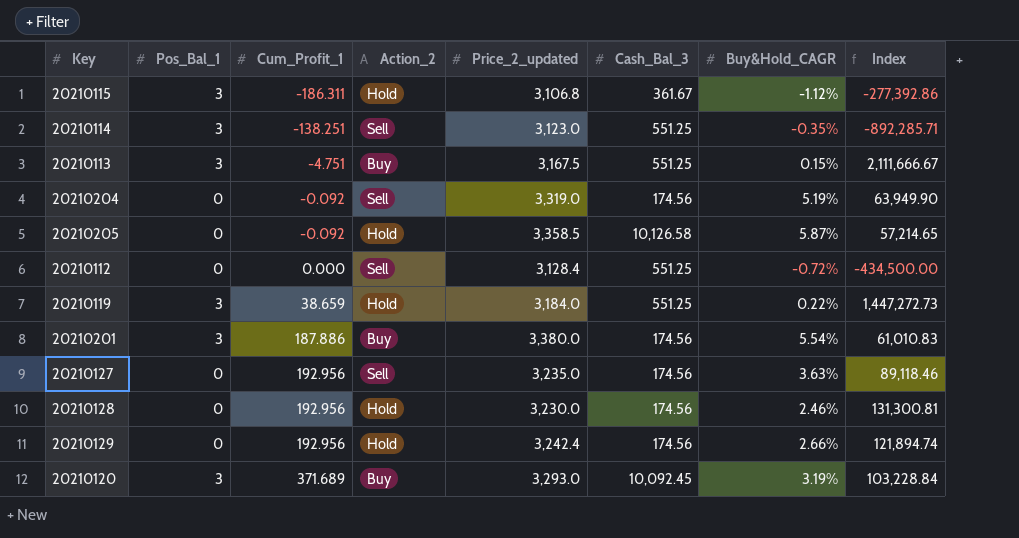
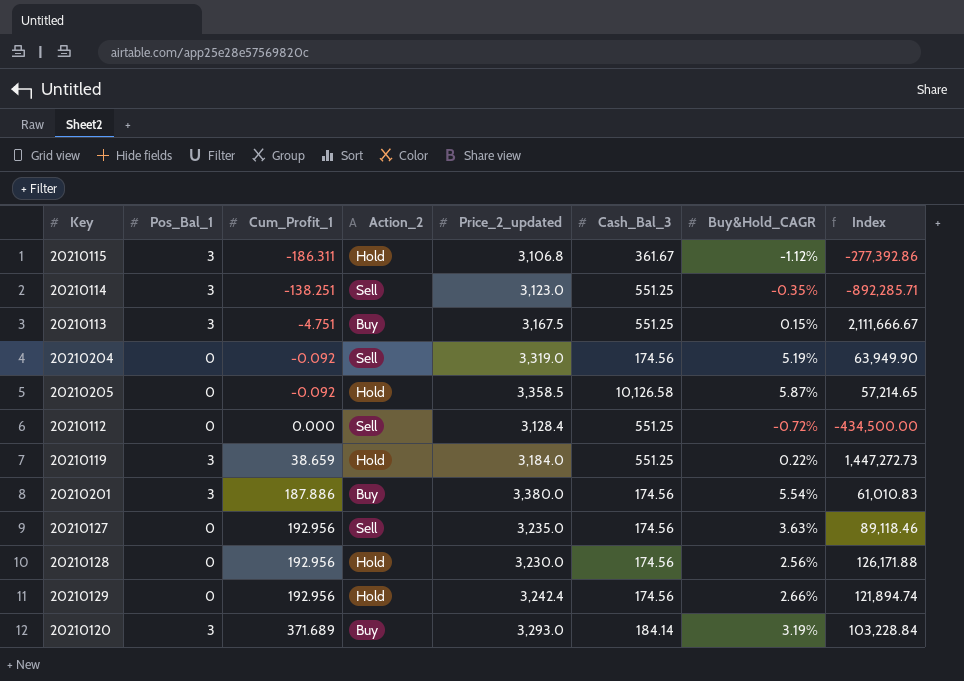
20210128 | Buy&Hold_CAGR: 2.46% -> 2.56%
20210128 | Index: 131,300.81 -> 126,171.88
20210120 | Cash_Bal_3: 10,092.45 -> 184.14

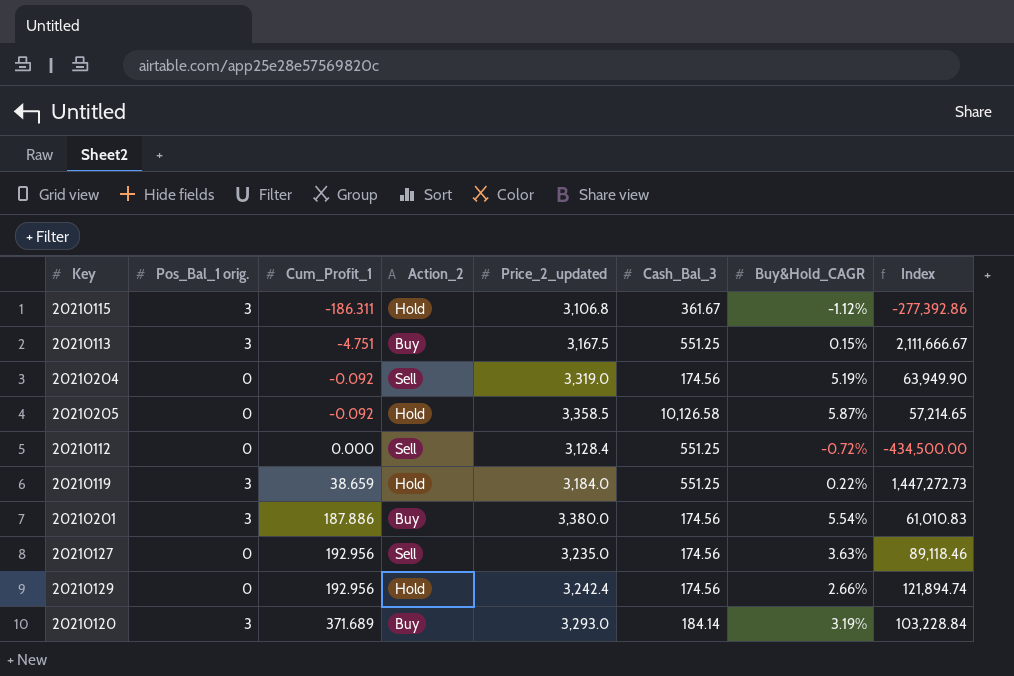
column name: Pos_Bal_1 -> Pos_Bal_1 orig.
row 20210114: 3 | -138.251 | Sell | 3,123.0 | 551.25 | -0.35% | -892,285.71 -> none
row 20210128: 0 | 192.956 | Hold | 3,230.0 | 174.56 | 2.56% | 126,171.88 -> none

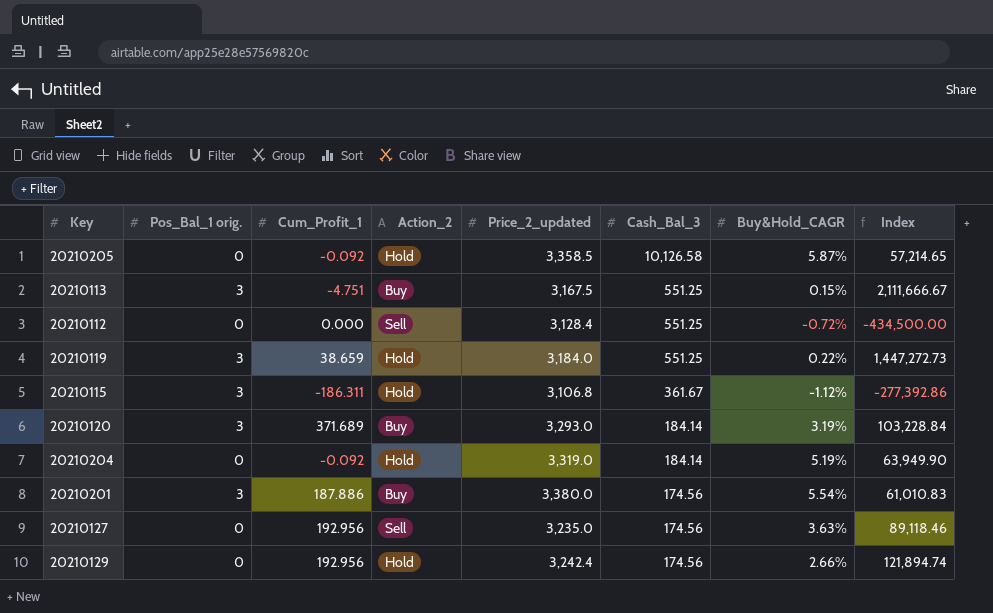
row order: Cum_Profit_1 ascending -> Cash_Bal_3 descending
20210204 | Action_2: Sell -> Hold
20210204 | Cash_Bal_3: 174.56 -> 184.14

